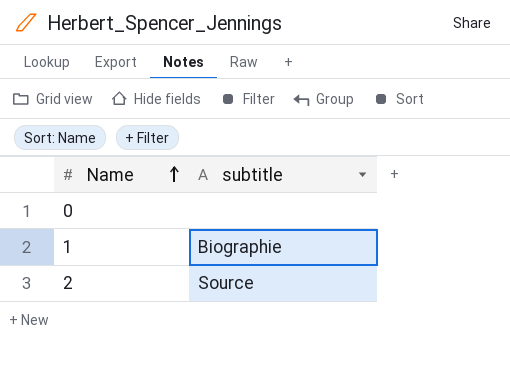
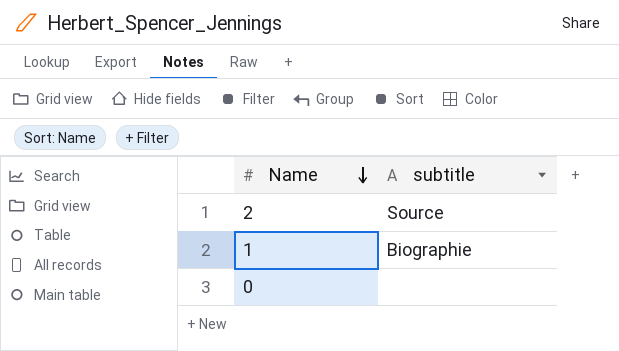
row order: Name ascending -> Name descending

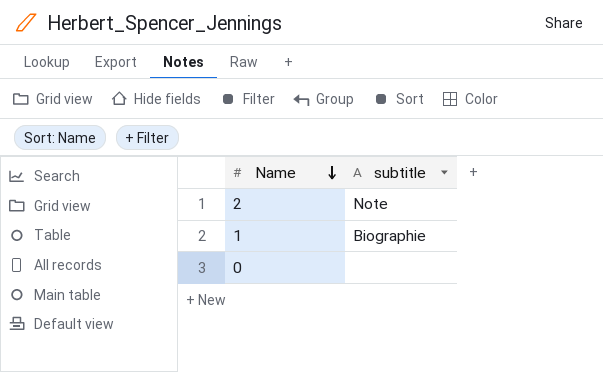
2 | subtitle: Source -> Note

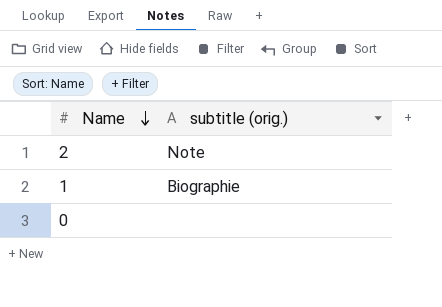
column name: subtitle -> subtitle (orig.)

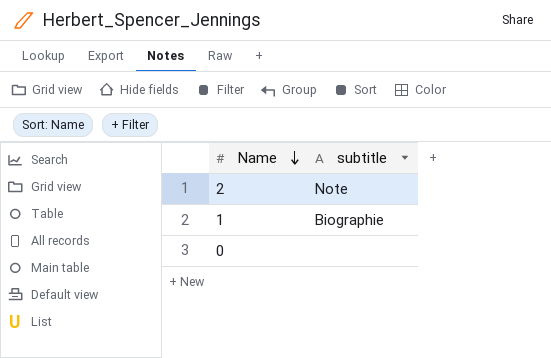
column name: subtitle (orig.) -> subtitle

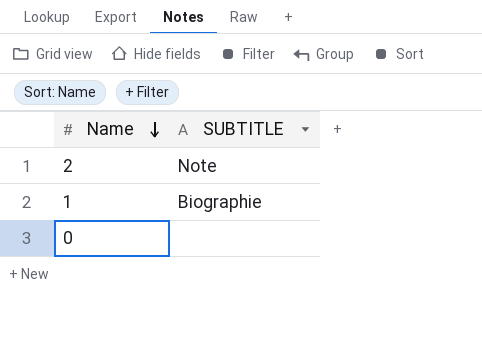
column name: subtitle -> SUBTITLE

